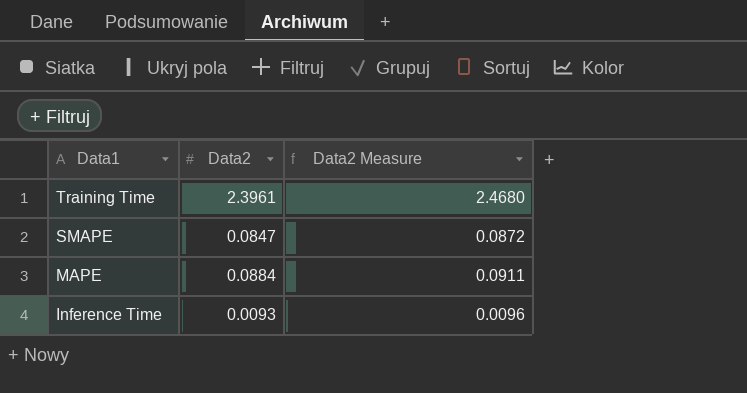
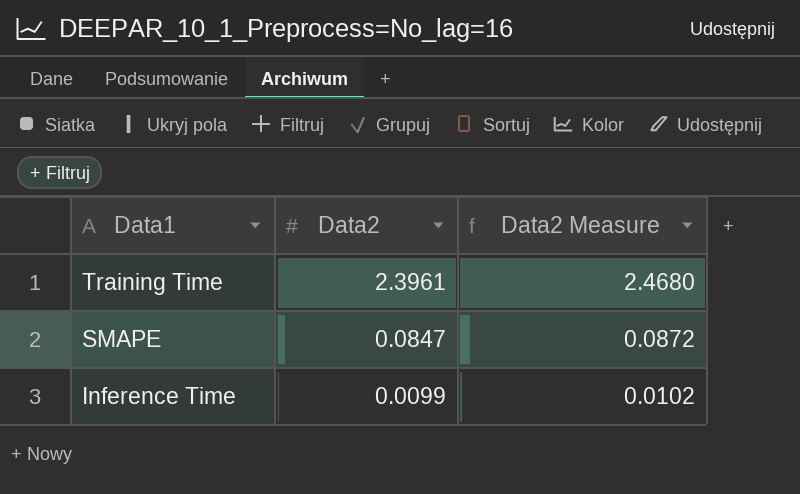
row MAPE: 0.0884 | 0.0911 -> none
Inference Time | Data2: 0.0093 -> 0.0099
Inference Time | Data2 Measure: 0.0096 -> 0.0102

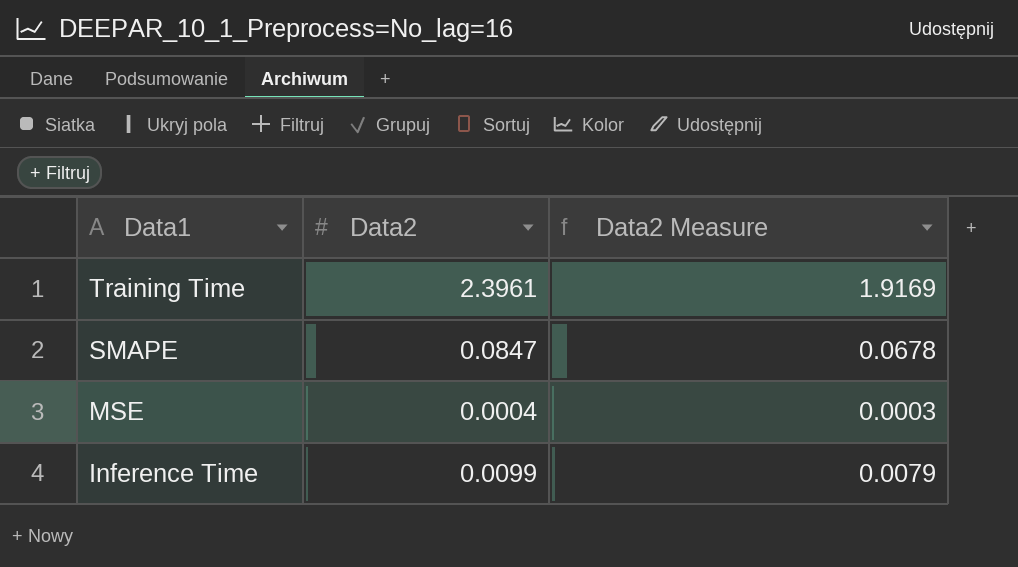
column Data2 Measure | formula: [Data2] * 1.03 -> [Data2] * 0.8
row MSE: none -> 0.0004 | 0.0003

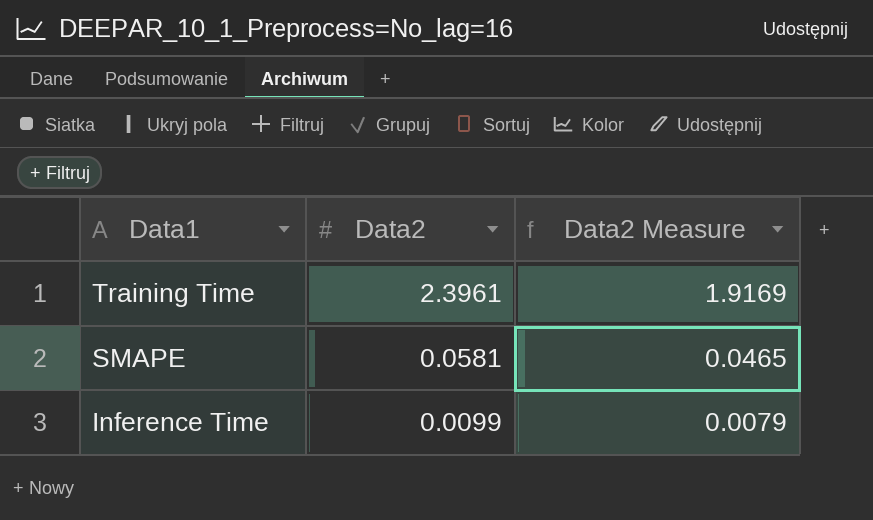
row MSE: 0.0004 | 0.0003 -> none
SMAPE | Data2: 0.0847 -> 0.0581
SMAPE | Data2 Measure: 0.0678 -> 0.0465

